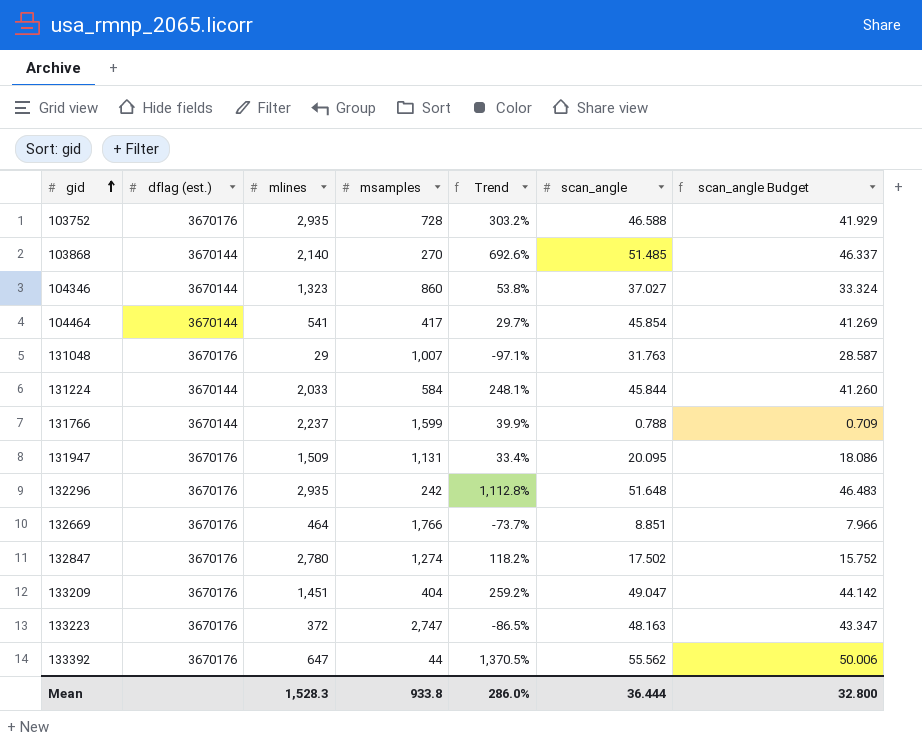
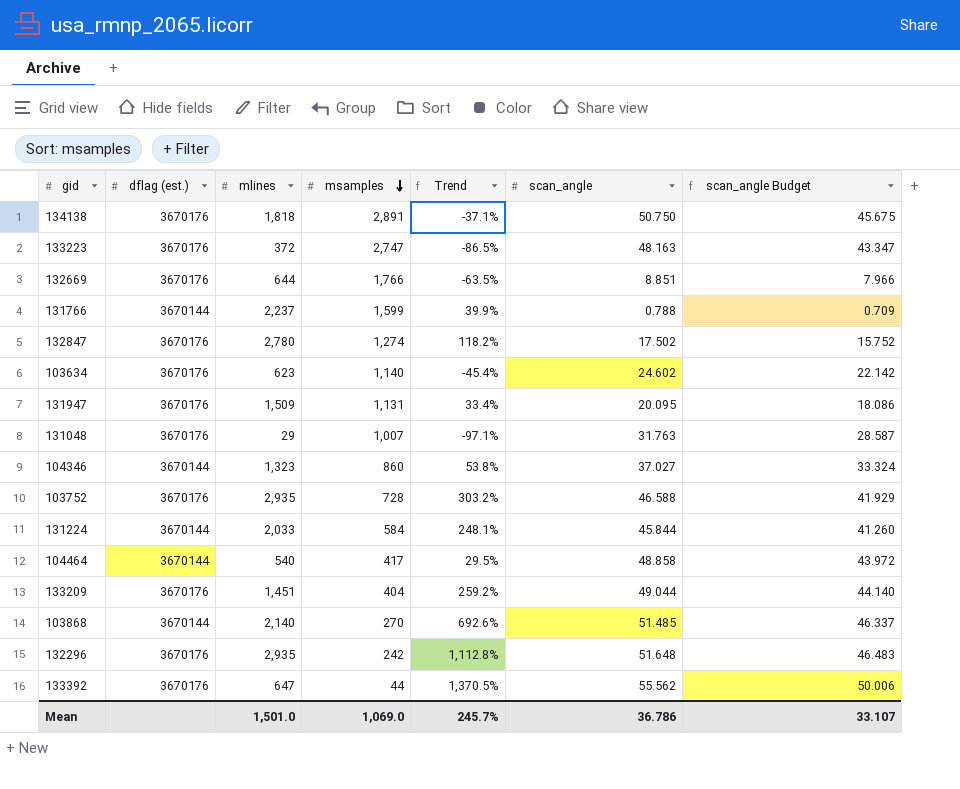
row order: gid ascending -> msamples descending
row 134138: none -> 3670176 | 1,818 | 2,891 | -37.1% | 50.750 | 45.675
132669 | mlines: 464 -> 644
132669 | Trend: -73.7% -> -63.5%
row 103634: none -> 3670176 | 623 | 1,140 | -45.4% | 24.602 | 22.142
104464 | mlines: 541 -> 540
104464 | Trend: 29.7% -> 29.5%
104464 | scan_angle: 45.854 -> 48.858
104464 | scan_angle Budget: 41.269 -> 43.972
133209 | scan_angle: 49.047 -> 49.044
133209 | scan_angle Budget: 44.142 -> 44.140
Mean | mlines: 1,528.3 -> 1,501.0
Mean | msamples: 933.8 -> 1,069.0
Mean | Trend: 286.0% -> 245.7%
Mean | scan_angle: 36.444 -> 36.786
Mean | scan_angle Budget: 32.800 -> 33.107

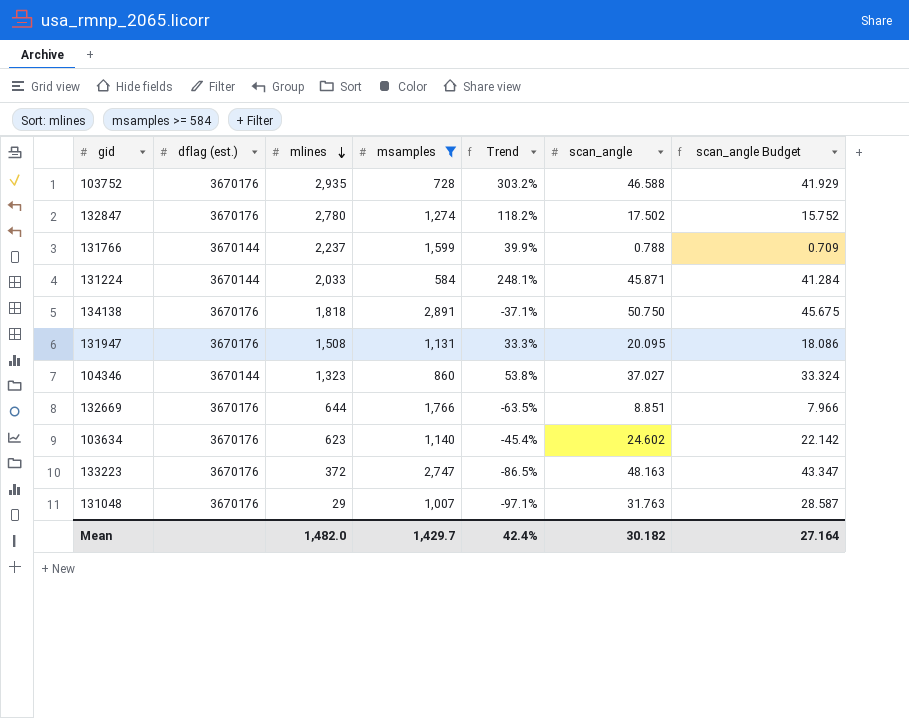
filter: none -> msamples >= 584
row order: msamples descending -> mlines descending
131224 | scan_angle: 45.844 -> 45.871
131224 | scan_angle Budget: 41.260 -> 41.284
131947 | mlines: 1,509 -> 1,508
131947 | Trend: 33.4% -> 33.3%
Mean | mlines: 1,501.0 -> 1,482.0
Mean | msamples: 1,069.0 -> 1,429.7
Mean | Trend: 245.7% -> 42.4%
Mean | scan_angle: 36.786 -> 30.182
Mean | scan_angle Budget: 33.107 -> 27.164

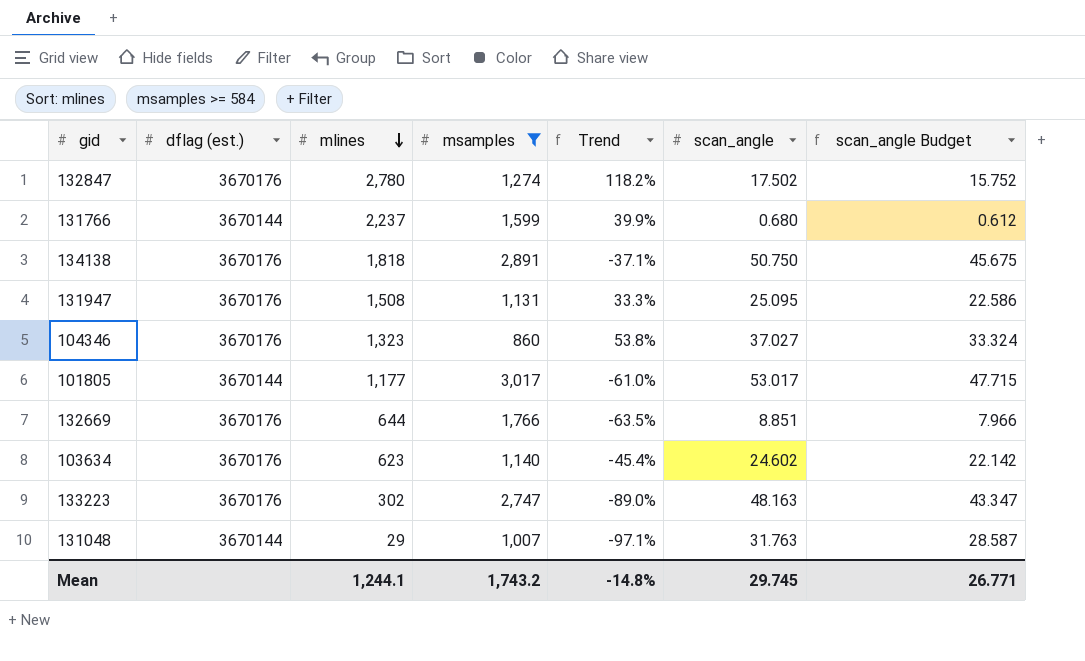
row 103752: 3670176 | 2,935 | 728 | 303.2% | 46.588 | 41.929 -> none
row 131224: 3670144 | 2,033 | 584 | 248.1% | 45.871 | 41.284 -> none
131766 | scan_angle: 0.788 -> 0.680
131766 | scan_angle Budget: 0.709 -> 0.612
131947 | scan_angle: 20.095 -> 25.095
131947 | scan_angle Budget: 18.086 -> 22.586
104346 | dflag (est.): 3670144 -> 3670176
row 101805: none -> 3670144 | 1,177 | 3,017 | -61.0% | 53.017 | 47.715
133223 | mlines: 372 -> 302
133223 | Trend: -86.5% -> -89.0%
131048 | dflag (est.): 3670176 -> 3670144
Mean | mlines: 1,482.0 -> 1,244.1
Mean | msamples: 1,429.7 -> 1,743.2
Mean | Trend: 42.4% -> -14.8%
Mean | scan_angle: 30.182 -> 29.745
Mean | scan_angle Budget: 27.164 -> 26.771

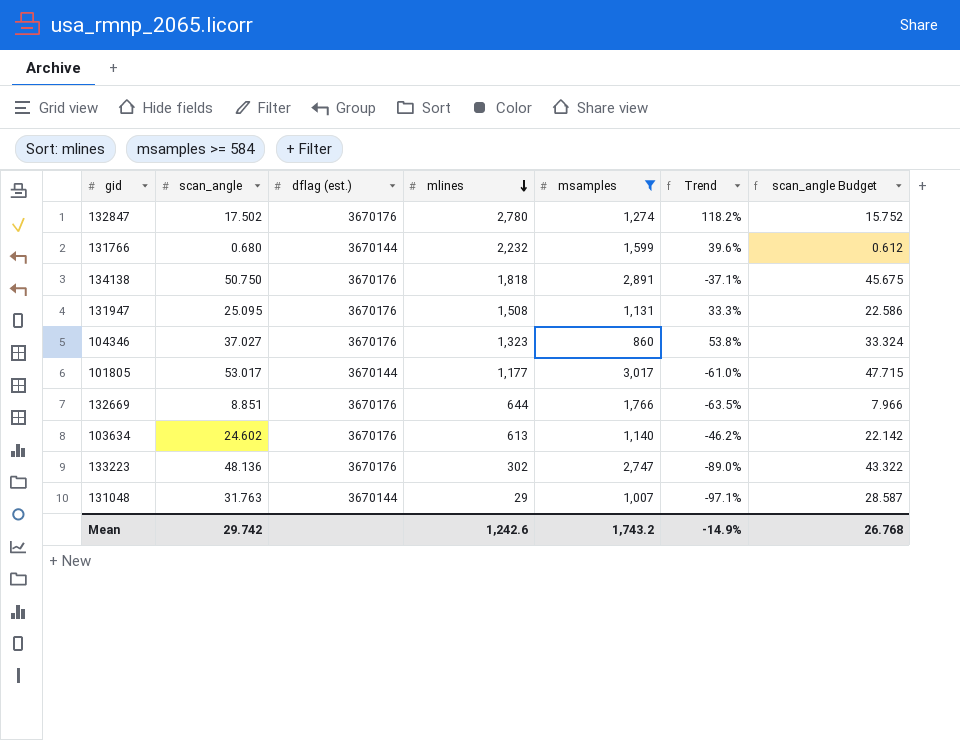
column scan_angle | position: 6 -> 2
131766 | mlines: 2,237 -> 2,232
131766 | Trend: 39.9% -> 39.6%
103634 | mlines: 623 -> 613
103634 | Trend: -45.4% -> -46.2%
133223 | scan_angle: 48.163 -> 48.136
133223 | scan_angle Budget: 43.347 -> 43.322
Mean | scan_angle: 29.745 -> 29.742
Mean | mlines: 1,244.1 -> 1,242.6
Mean | Trend: -14.8% -> -14.9%
Mean | scan_angle Budget: 26.771 -> 26.768

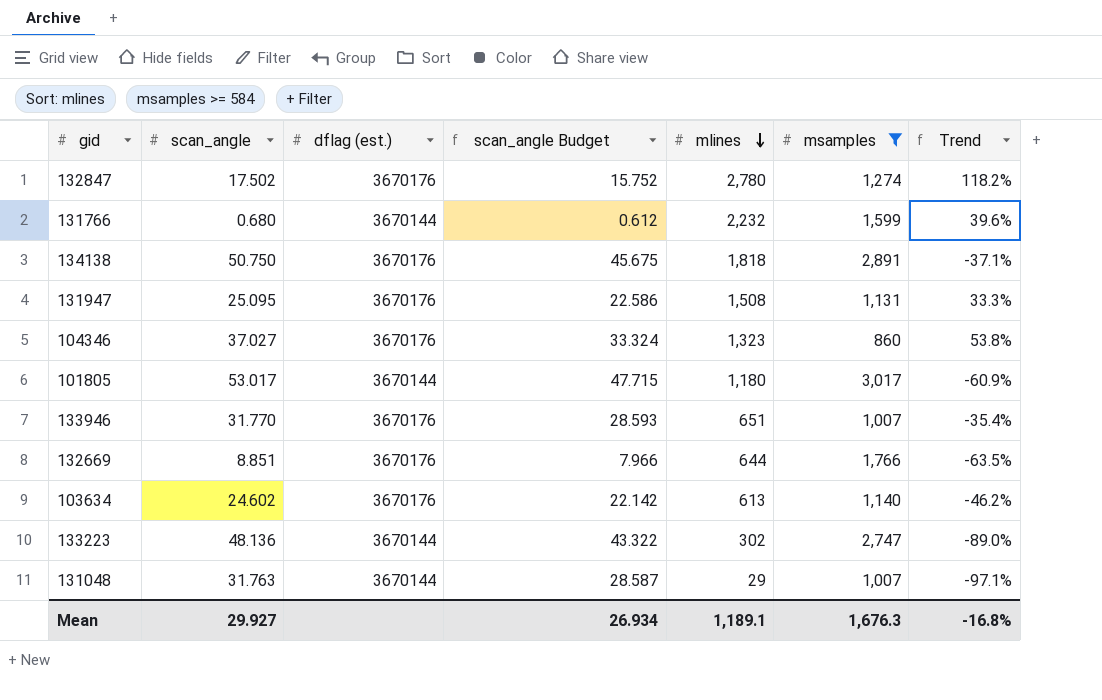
column scan_angle Budget | position: 7 -> 4
101805 | mlines: 1,177 -> 1,180
101805 | Trend: -61.0% -> -60.9%
row 133946: none -> 31.770 | 3670176 | 28.593 | 651 | 1,007 | -35.4%
133223 | dflag (est.): 3670176 -> 3670144
Mean | scan_angle: 29.742 -> 29.927
Mean | scan_angle Budget: 26.768 -> 26.934
Mean | mlines: 1,242.6 -> 1,189.1
Mean | msamples: 1,743.2 -> 1,676.3
Mean | Trend: -14.9% -> -16.8%

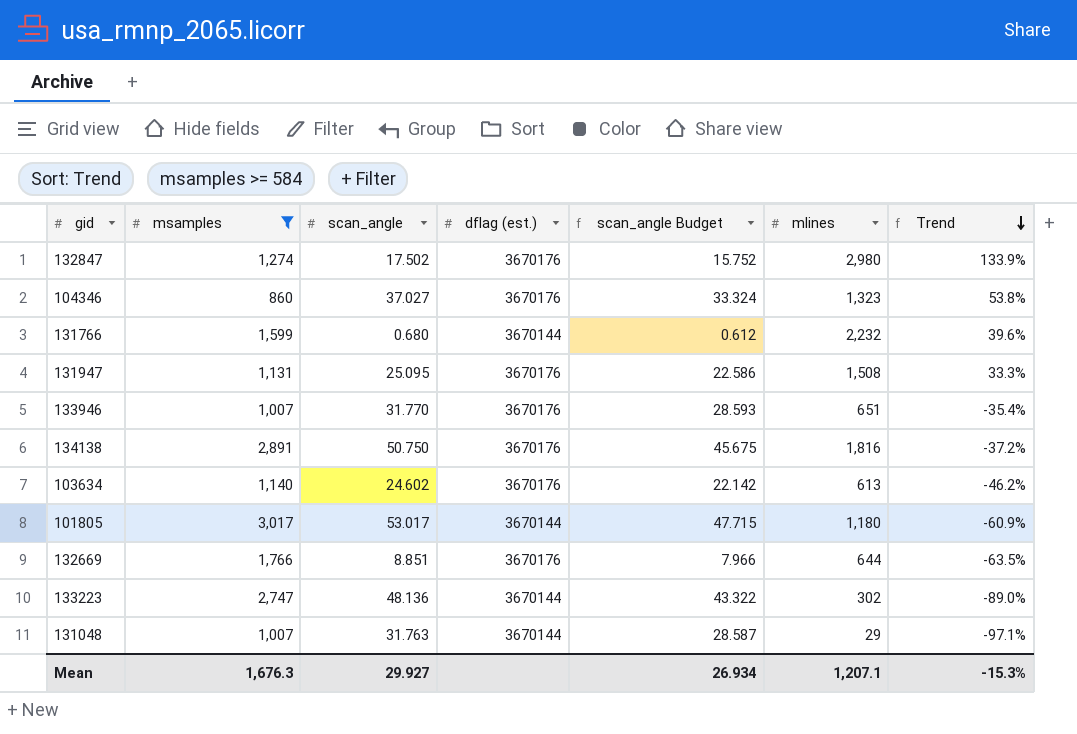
row order: mlines descending -> Trend descending
column msamples | position: 6 -> 2
132847 | mlines: 2,780 -> 2,980
132847 | Trend: 118.2% -> 133.9%
134138 | mlines: 1,818 -> 1,816
134138 | Trend: -37.1% -> -37.2%
Mean | mlines: 1,189.1 -> 1,207.1
Mean | Trend: -16.8% -> -15.3%

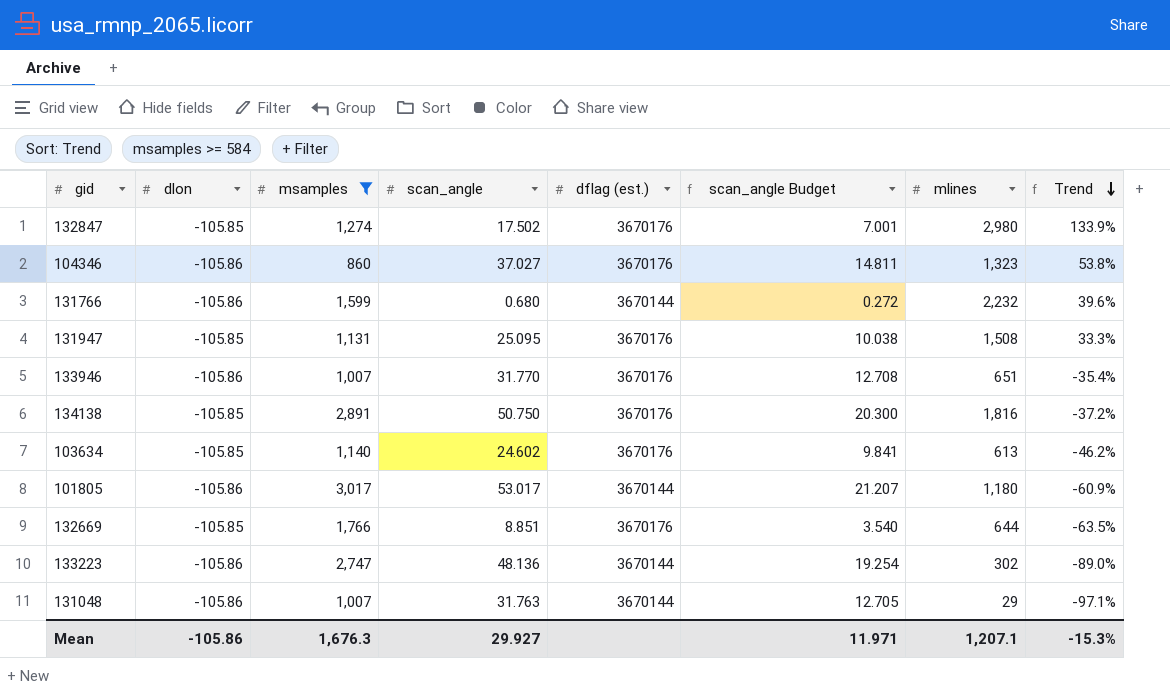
column dlon | position: none -> 2
column scan_angle Budget | formula: [scan_angle] * 0.9 -> [scan_angle] * 0.4
Mean | scan_angle Budget: 26.934 -> 11.971

